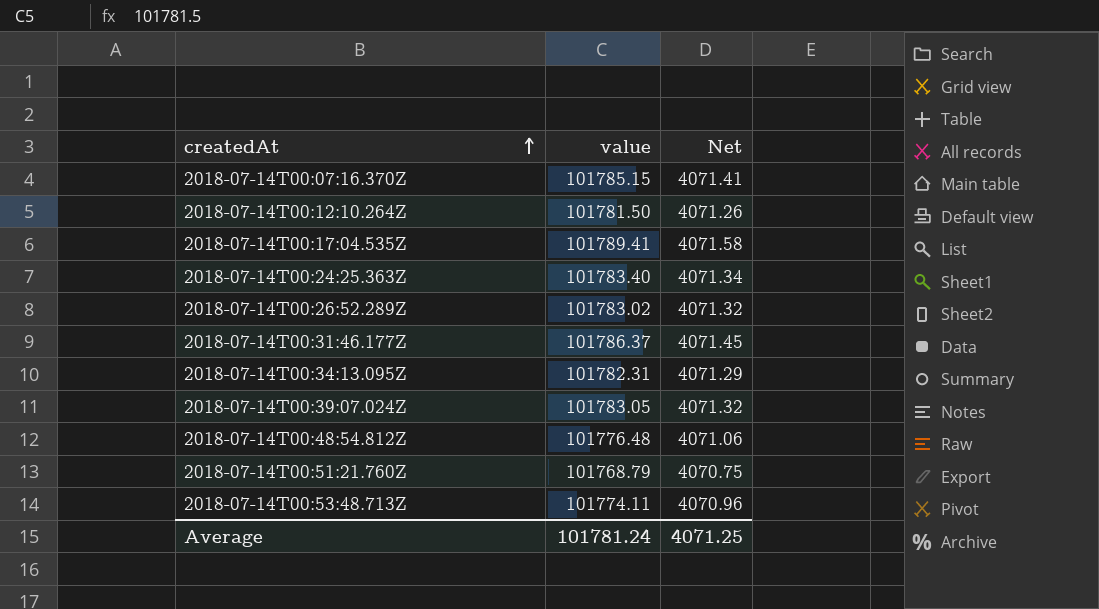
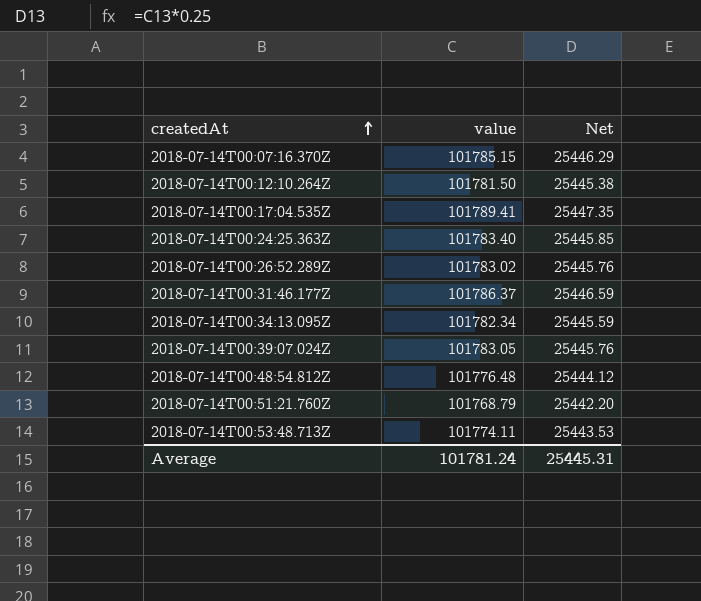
column Net | formula: [value] * 0.04 -> [value] * 0.25
2018-07-14T00:34:13.095Z | value: 101782.31 -> 101782.34
Average | Net: 4071.25 -> 25445.31

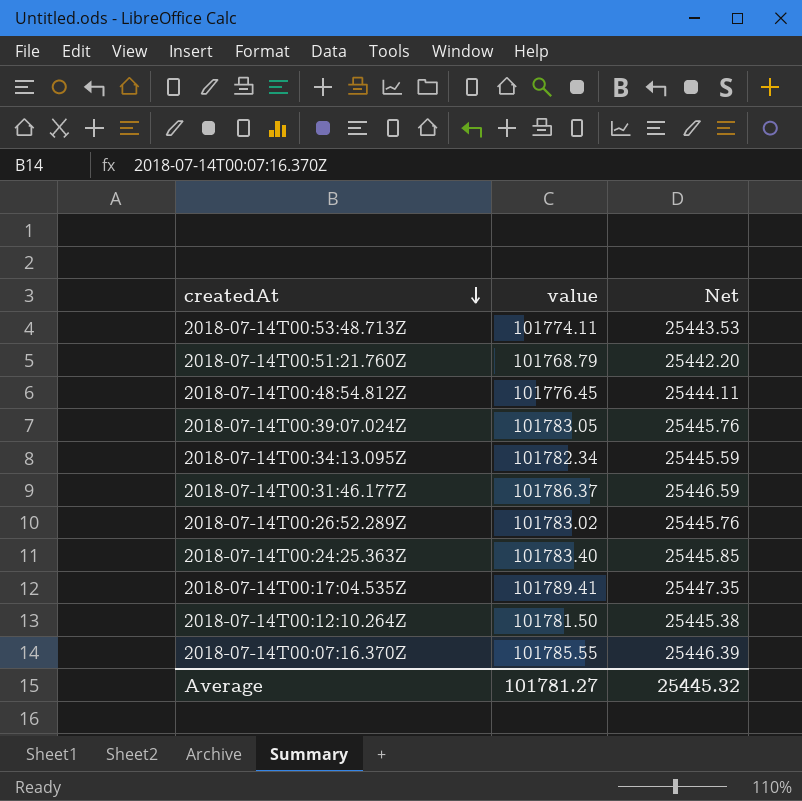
row order: createdAt ascending -> createdAt descending
2018-07-14T00:48:54.812Z | value: 101776.48 -> 101776.45
2018-07-14T00:48:54.812Z | Net: 25444.12 -> 25444.11
2018-07-14T00:07:16.370Z | value: 101785.15 -> 101785.55
2018-07-14T00:07:16.370Z | Net: 25446.29 -> 25446.39
Average | value: 101781.24 -> 101781.27
Average | Net: 25445.31 -> 25445.32

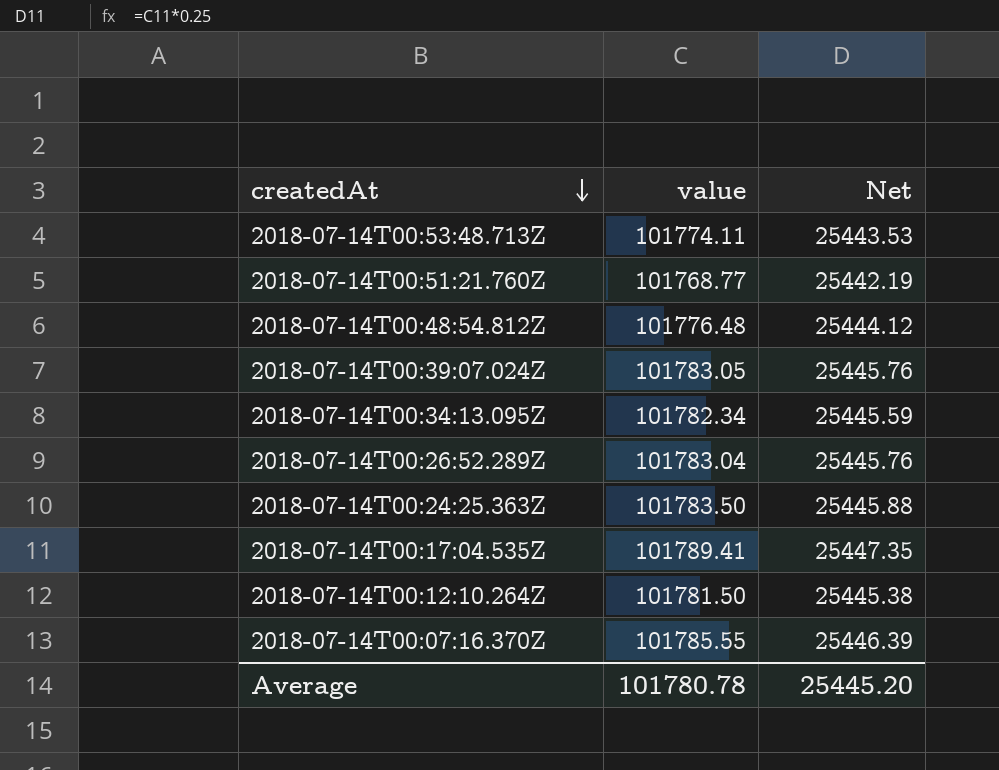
row 2018-07-14T00:31:46.177Z: 101786.37 | 25446.59 -> none
2018-07-14T00:51:21.760Z | value: 101768.79 -> 101768.77
2018-07-14T00:51:21.760Z | Net: 25442.20 -> 25442.19
2018-07-14T00:48:54.812Z | value: 101776.45 -> 101776.48
2018-07-14T00:48:54.812Z | Net: 25444.11 -> 25444.12
2018-07-14T00:26:52.289Z | value: 101783.02 -> 101783.04
2018-07-14T00:24:25.363Z | value: 101783.40 -> 101783.50
2018-07-14T00:24:25.363Z | Net: 25445.85 -> 25445.88
Average | value: 101781.27 -> 101780.78
Average | Net: 25445.32 -> 25445.20

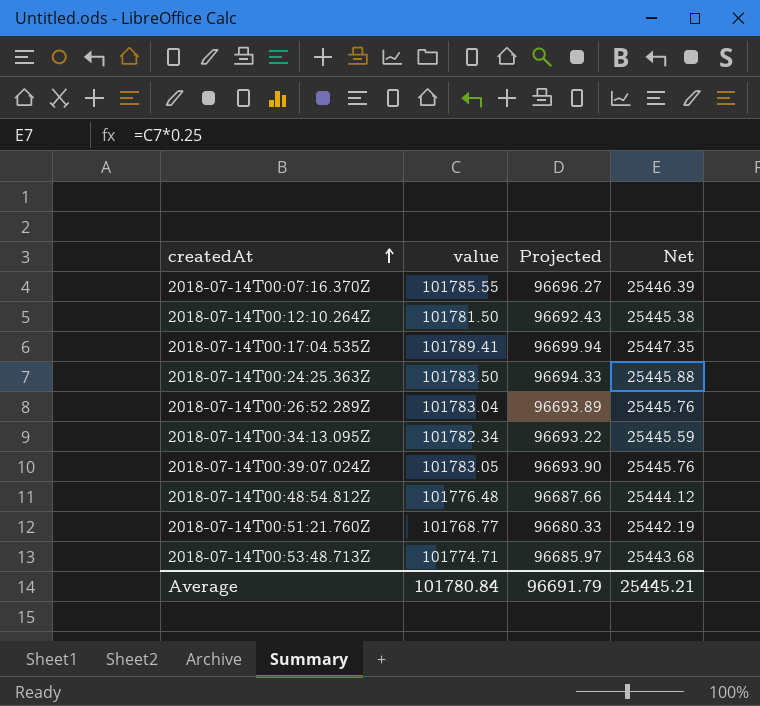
row order: createdAt descending -> createdAt ascending
column Projected | formula: none -> [value] * 0.95
2018-07-14T00:53:48.713Z | value: 101774.11 -> 101774.71
2018-07-14T00:53:48.713Z | Net: 25443.53 -> 25443.68
Average | value: 101780.78 -> 101780.84
Average | Net: 25445.20 -> 25445.21

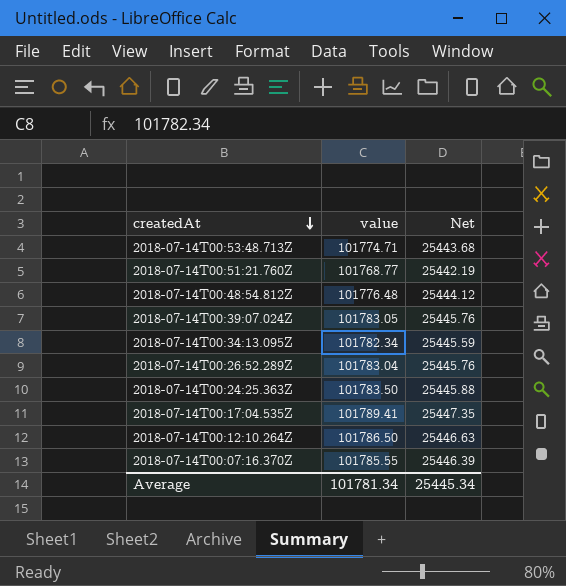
row order: createdAt ascending -> createdAt descending
column Projected | formula: [value] * 0.95 -> none
2018-07-14T00:12:10.264Z | value: 101781.50 -> 101786.50
2018-07-14T00:12:10.264Z | Net: 25445.38 -> 25446.63
Average | value: 101780.84 -> 101781.34
Average | Net: 25445.21 -> 25445.34

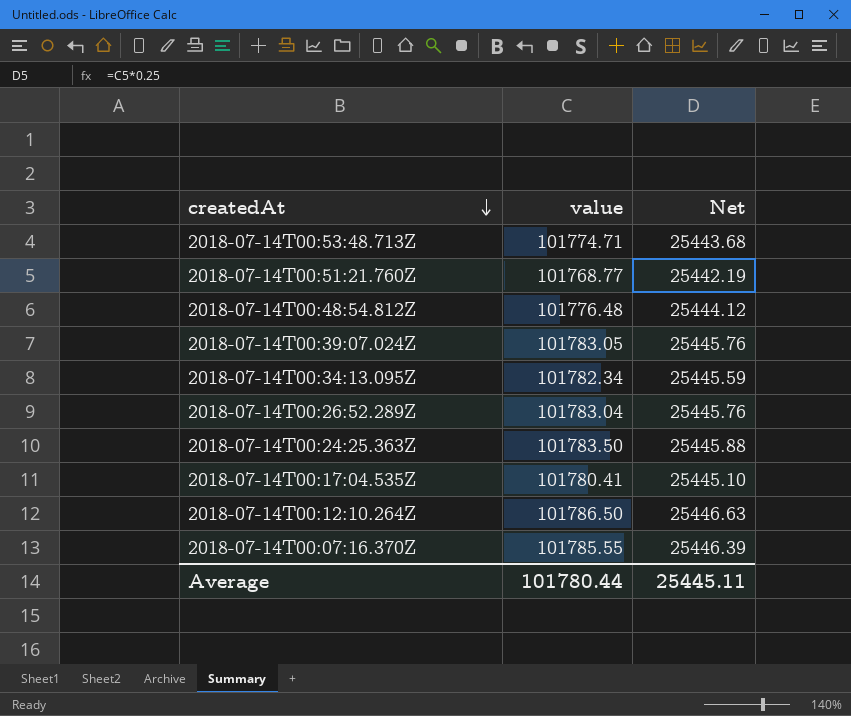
2018-07-14T00:17:04.535Z | value: 101789.41 -> 101780.41
2018-07-14T00:17:04.535Z | Net: 25447.35 -> 25445.10
Average | value: 101781.34 -> 101780.44
Average | Net: 25445.34 -> 25445.11

